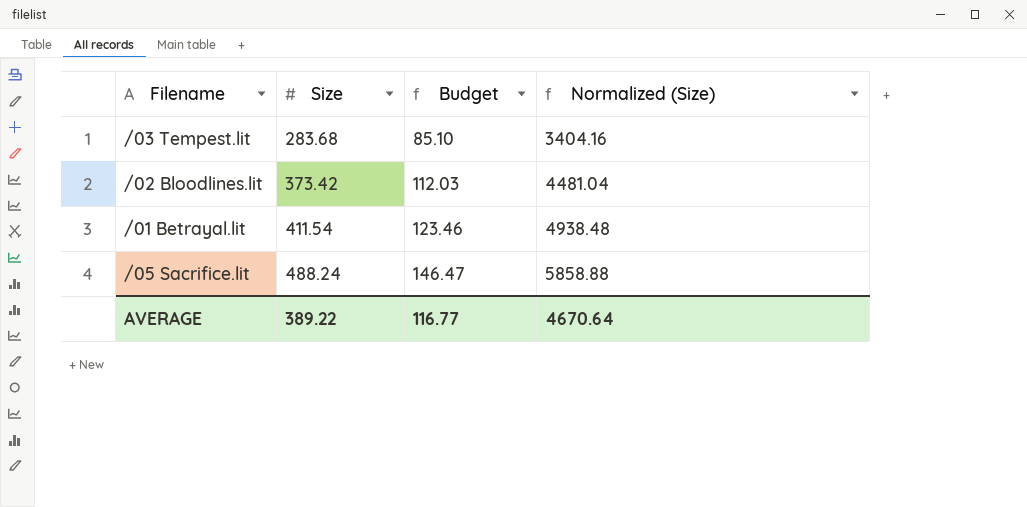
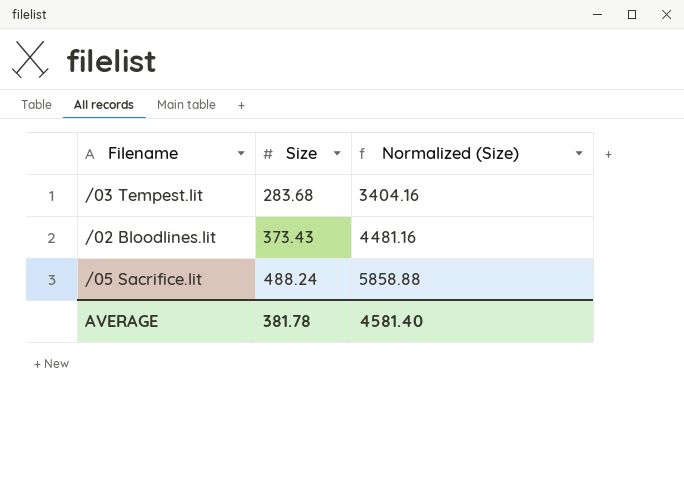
column Budget | formula: [Size] * 0.3 -> none
row /01 Betrayal.lit: 411.54 | 123.46 | 4938.48 -> none
/02 Bloodlines.lit | Size: 373.42 -> 373.43
/02 Bloodlines.lit | Normalized (Size): 4481.04 -> 4481.16
AVERAGE | Size: 389.22 -> 381.78
AVERAGE | Normalized (Size): 4670.64 -> 4581.40

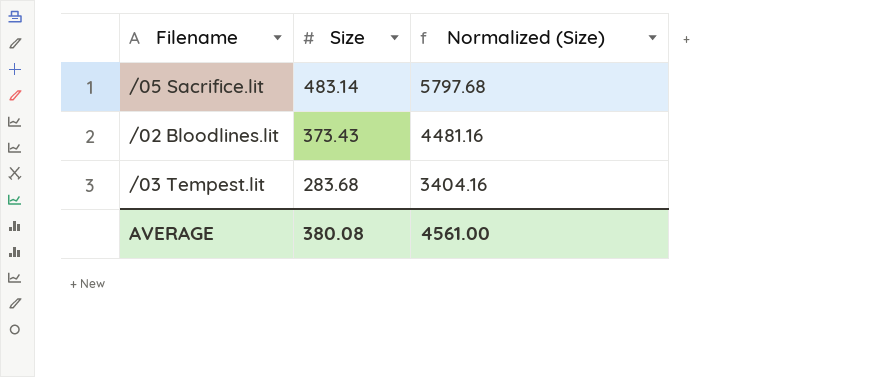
row order: Size ascending -> Size descending
/05 Sacrifice.lit | Size: 488.24 -> 483.14
/05 Sacrifice.lit | Normalized (Size): 5858.88 -> 5797.68
AVERAGE | Size: 381.78 -> 380.08
AVERAGE | Normalized (Size): 4581.40 -> 4561.00

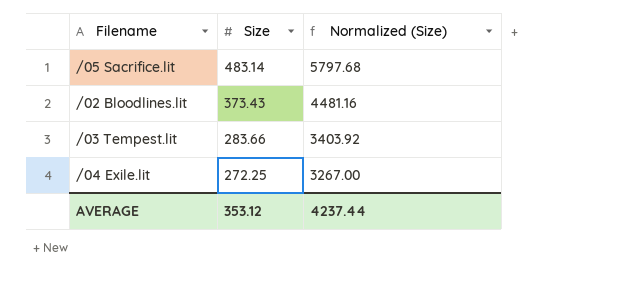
/03 Tempest.lit | Size: 283.68 -> 283.66
/03 Tempest.lit | Normalized (Size): 3404.16 -> 3403.92
row /04 Exile.lit: none -> 272.25 | 3267.00
AVERAGE | Size: 380.08 -> 353.12
AVERAGE | Normalized (Size): 4561.00 -> 4237.44

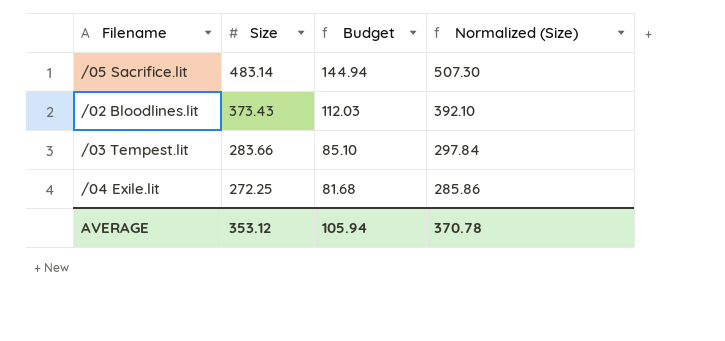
column Budget | formula: none -> [Size] * 0.3
column Normalized (Size) | formula: [Size] * 12 -> [Size] * 1.05
AVERAGE | Normalized (Size): 4237.44 -> 370.78

